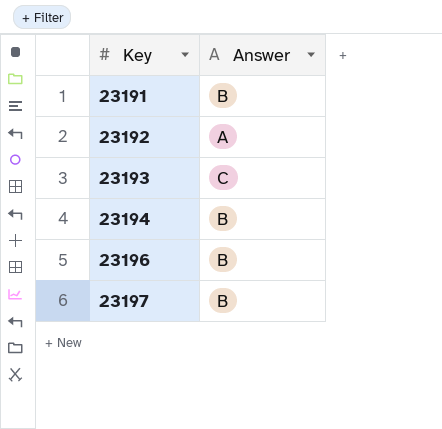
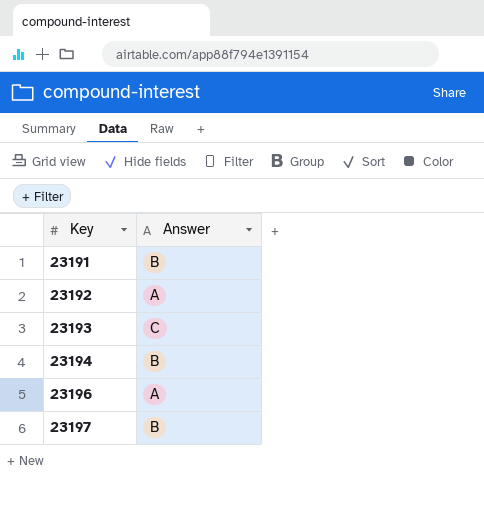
23196 | Answer: B -> A

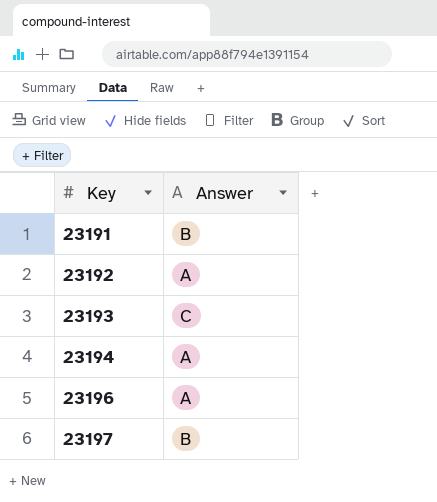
23194 | Answer: B -> A

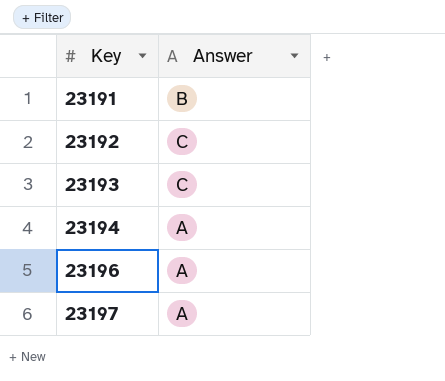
23192 | Answer: A -> C
23197 | Answer: B -> A

